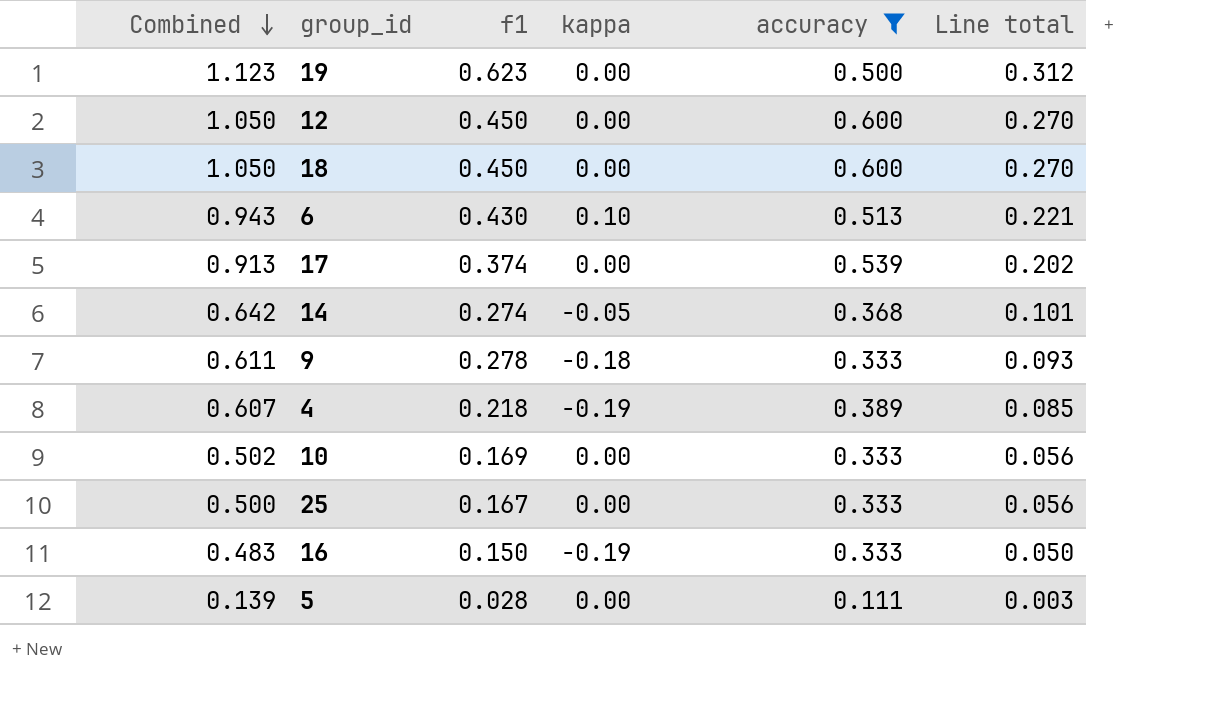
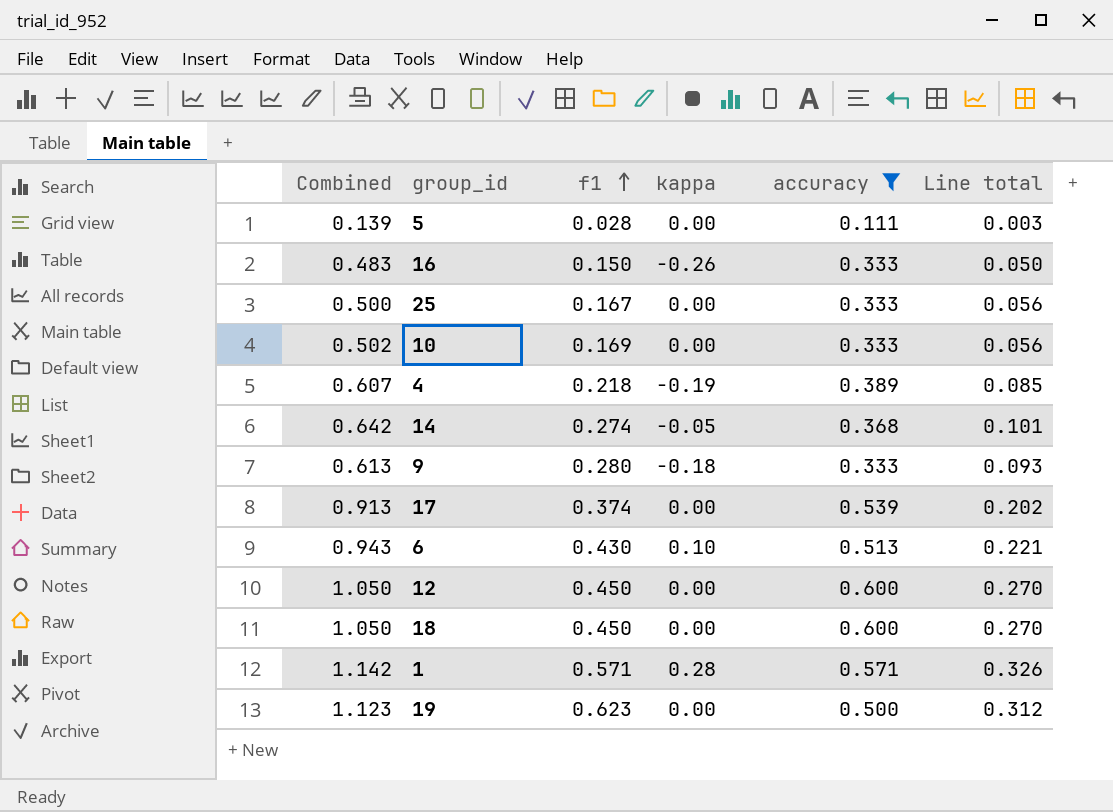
row order: Combined descending -> f1 ascending
16 | kappa: -0.19 -> -0.26
9 | Combined: 0.611 -> 0.613
9 | f1: 0.278 -> 0.280
row 1: none -> 1.142 | 0.571 | 0.28 | 0.571 | 0.326

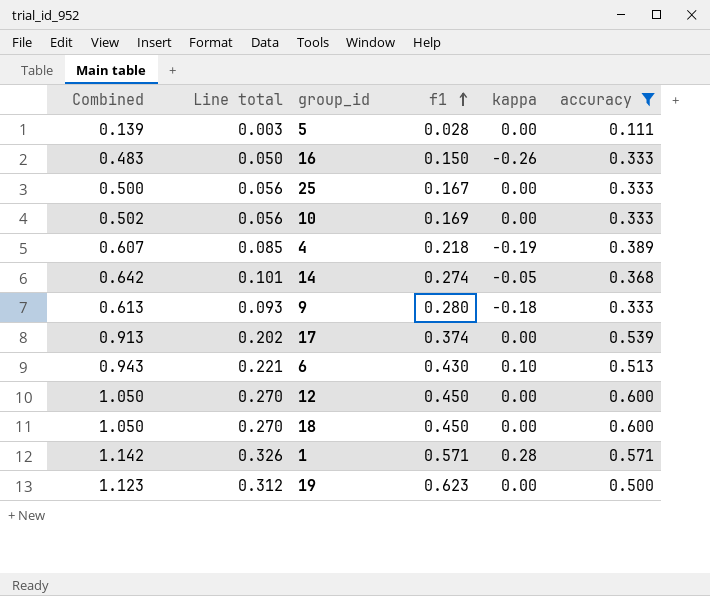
column Line total | position: 6 -> 2

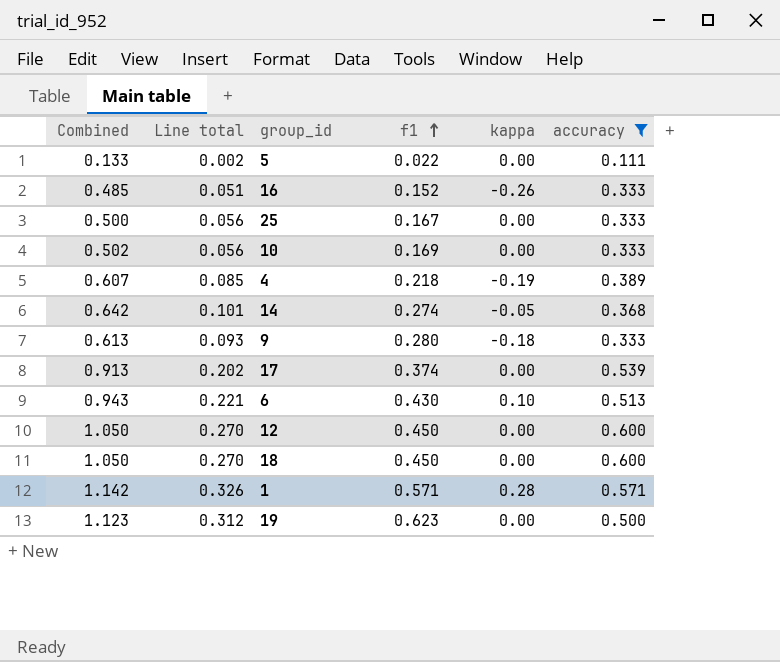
5 | Combined: 0.139 -> 0.133
5 | Line total: 0.003 -> 0.002
5 | f1: 0.028 -> 0.022
16 | Combined: 0.483 -> 0.485
16 | Line total: 0.050 -> 0.051
16 | f1: 0.150 -> 0.152

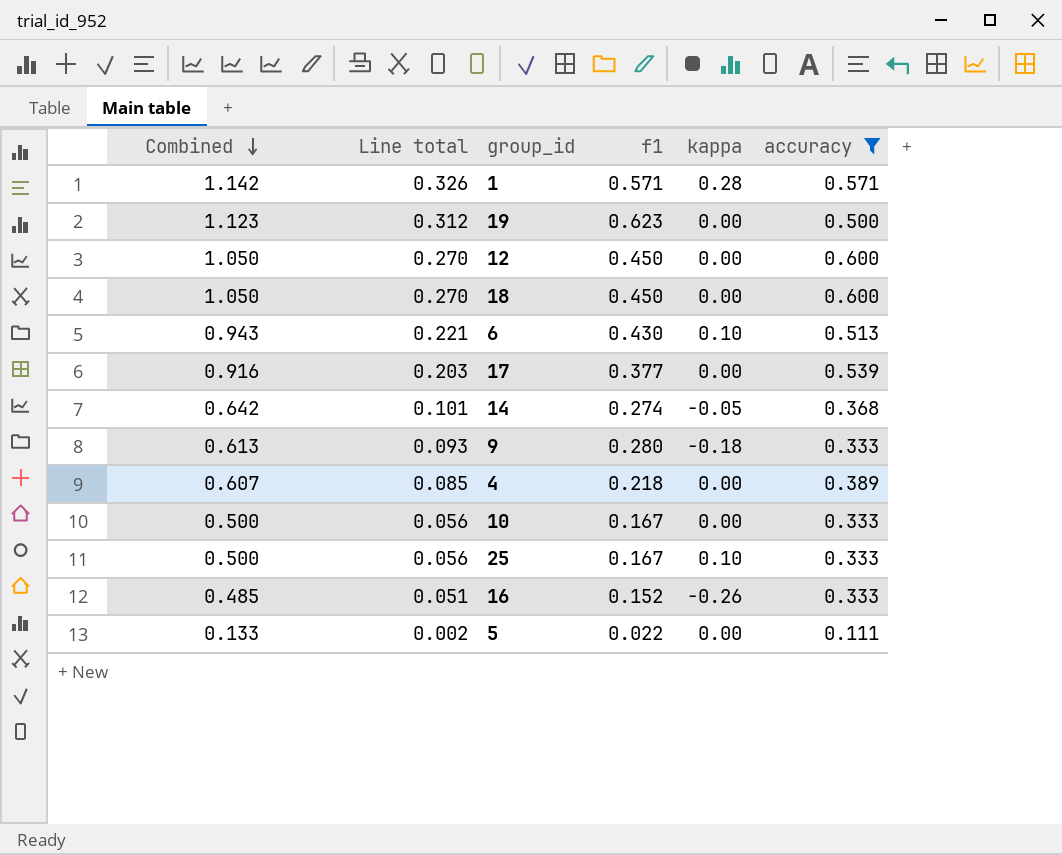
row order: f1 ascending -> Combined descending
17 | Combined: 0.913 -> 0.916
17 | Line total: 0.202 -> 0.203
17 | f1: 0.374 -> 0.377
4 | kappa: -0.19 -> 0.00
10 | Combined: 0.502 -> 0.500
10 | f1: 0.169 -> 0.167
25 | kappa: 0.00 -> 0.10

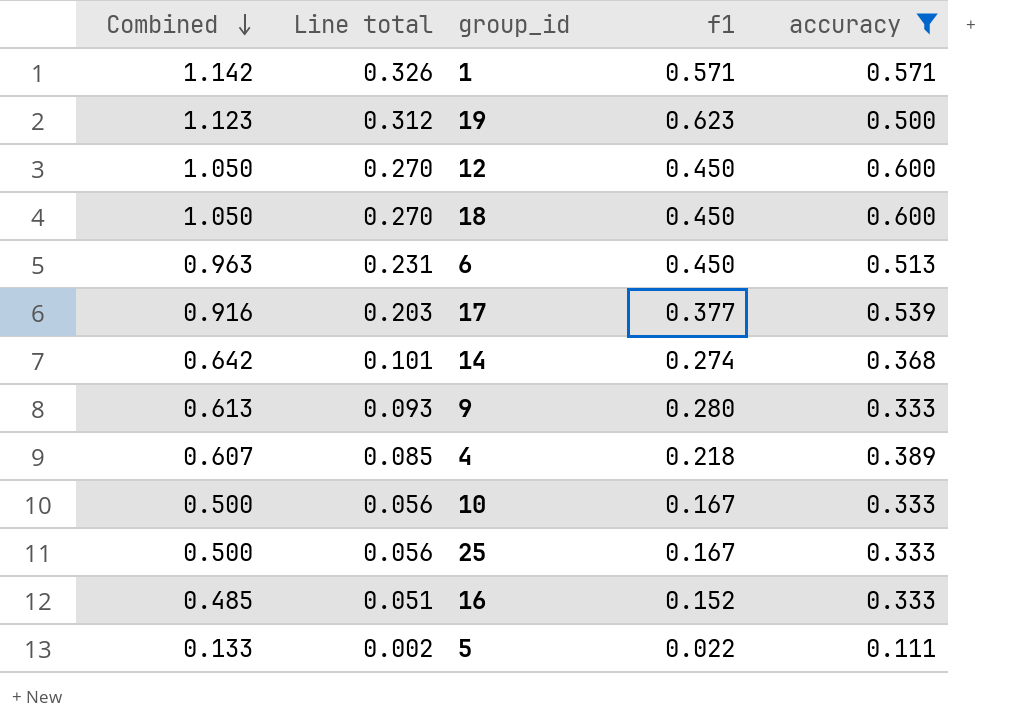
column kappa | position: 5 -> none
6 | Combined: 0.943 -> 0.963
6 | Line total: 0.221 -> 0.231
6 | f1: 0.430 -> 0.450

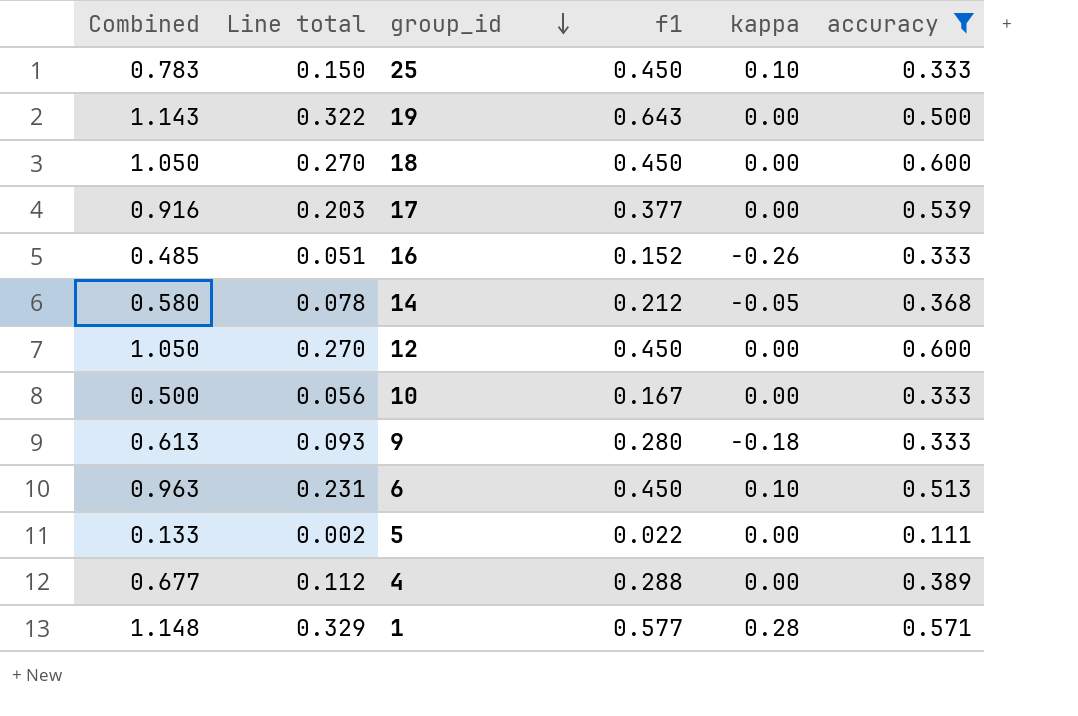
row order: Combined descending -> group_id descending
column kappa | position: none -> 5
25 | Combined: 0.500 -> 0.783
25 | Line total: 0.056 -> 0.150
25 | f1: 0.167 -> 0.450
19 | Combined: 1.123 -> 1.143
19 | Line total: 0.312 -> 0.322
19 | f1: 0.623 -> 0.643
14 | Combined: 0.642 -> 0.580
14 | Line total: 0.101 -> 0.078
14 | f1: 0.274 -> 0.212
4 | Combined: 0.607 -> 0.677
4 | Line total: 0.085 -> 0.112
4 | f1: 0.218 -> 0.288
1 | Combined: 1.142 -> 1.148
1 | Line total: 0.326 -> 0.329
1 | f1: 0.571 -> 0.577

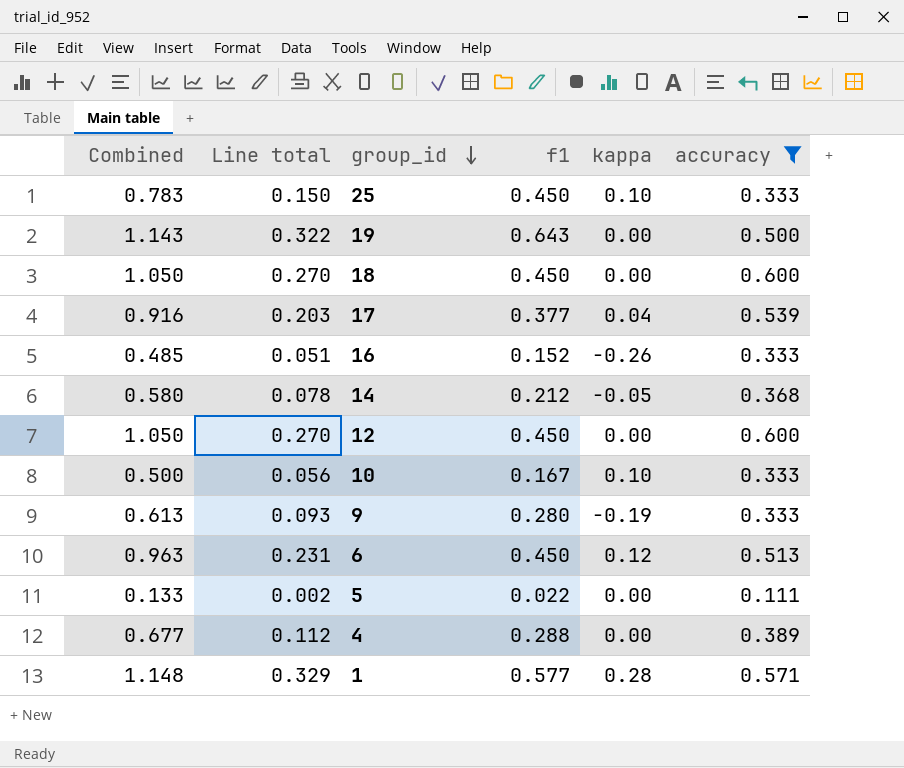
17 | kappa: 0.00 -> 0.04
10 | kappa: 0.00 -> 0.10
9 | kappa: -0.18 -> -0.19
6 | kappa: 0.10 -> 0.12

